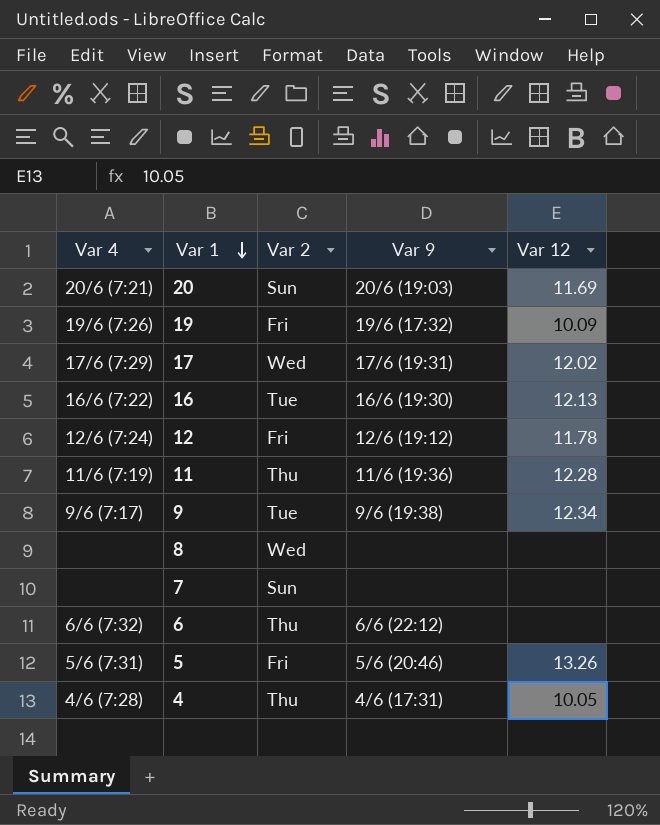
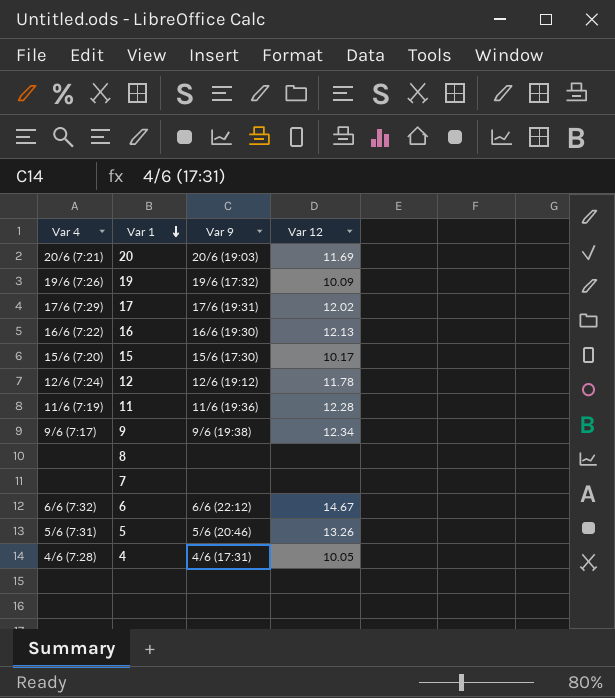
column Var 2 | position: 3 -> none
row 15: none -> 15/6 (7:20) | 15/6 (17:30) | 10.17
6 | Var 12: none -> 14.67

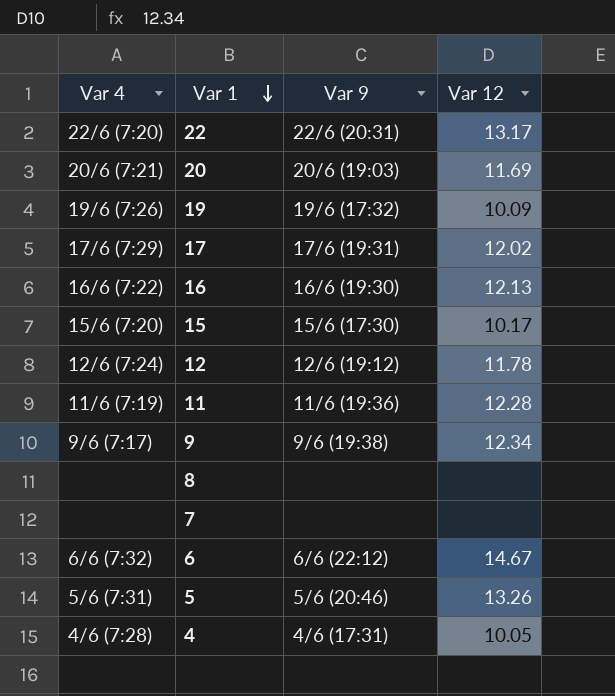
row 22: none -> 22/6 (7:20) | 22/6 (20:31) | 13.17

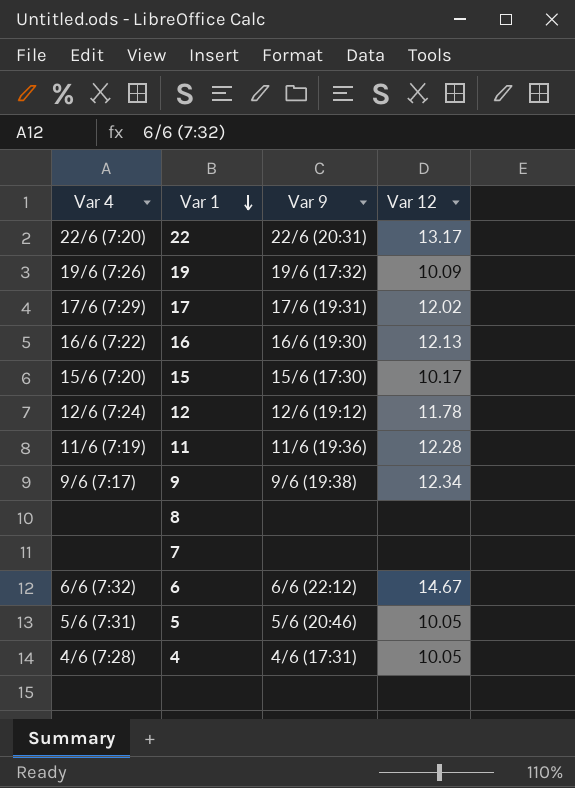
row 20: 20/6 (7:21) | 20/6 (19:03) | 11.69 -> none
5 | Var 12: 13.26 -> 10.05

